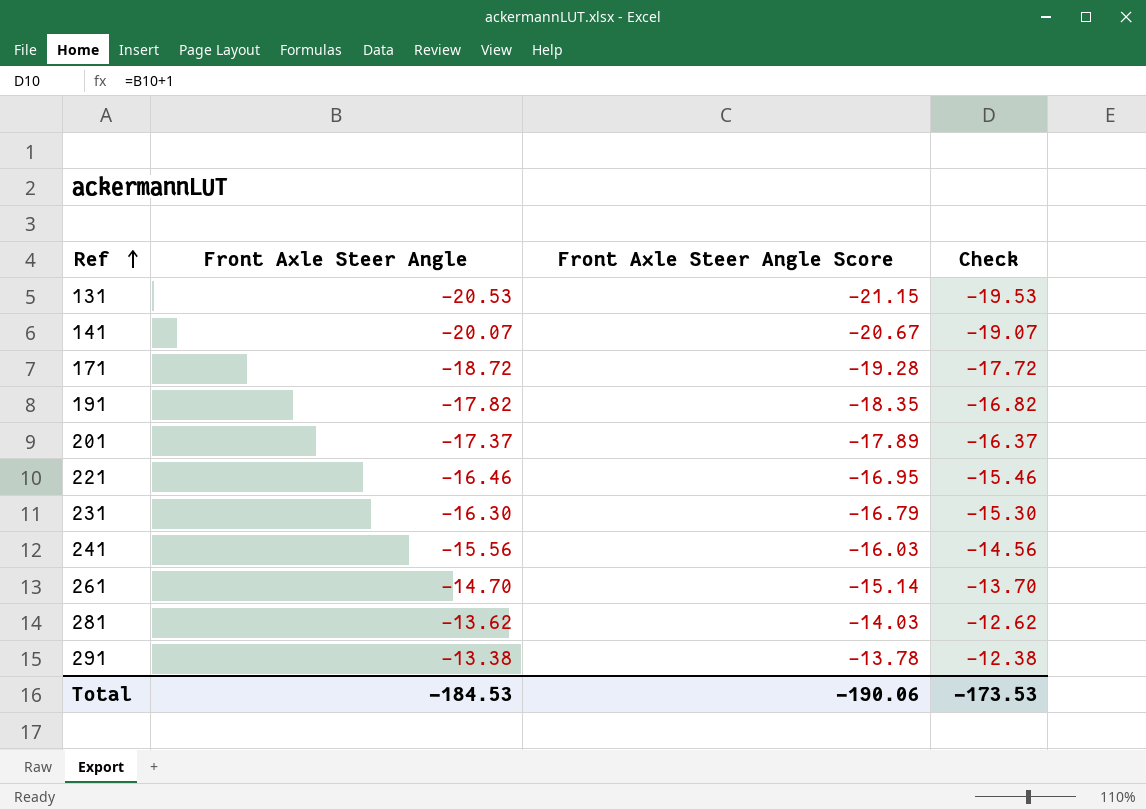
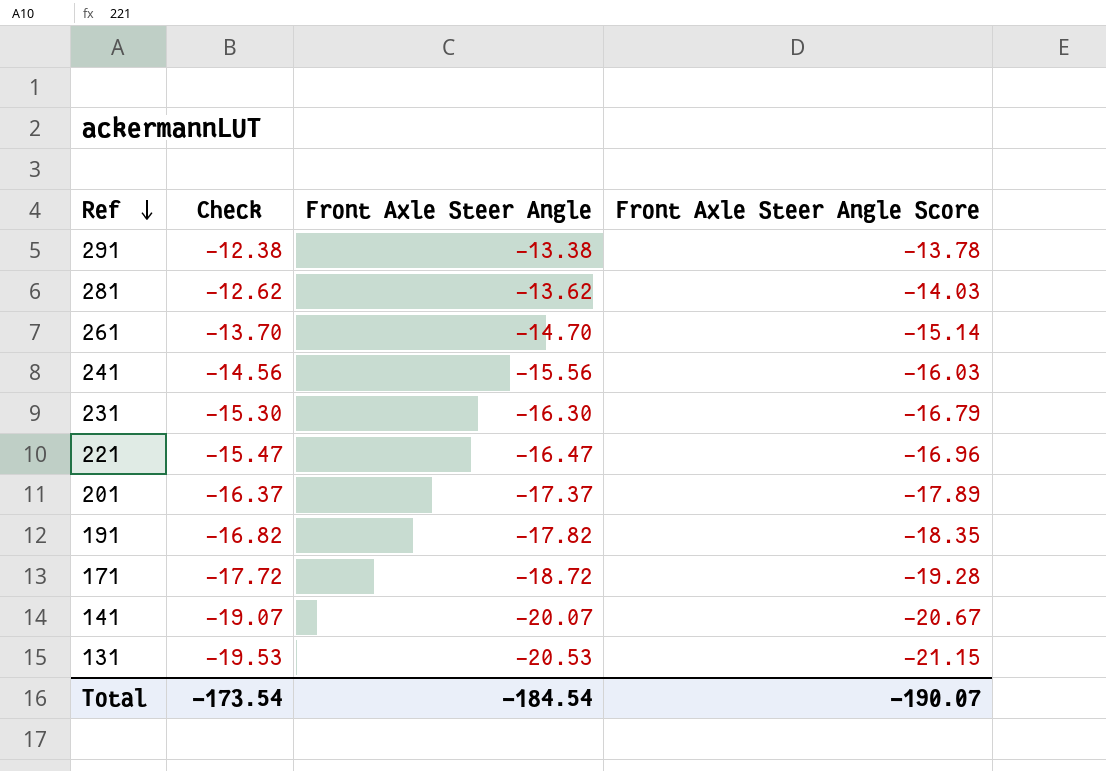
row order: Ref ascending -> Ref descending
column Check | position: 4 -> 2
221 | Check: -15.46 -> -15.47
221 | Front Axle Steer Angle: -16.46 -> -16.47
221 | Front Axle Steer Angle Score: -16.95 -> -16.96
Total | Check: -173.53 -> -173.54
Total | Front Axle Steer Angle: -184.53 -> -184.54
Total | Front Axle Steer Angle Score: -190.06 -> -190.07

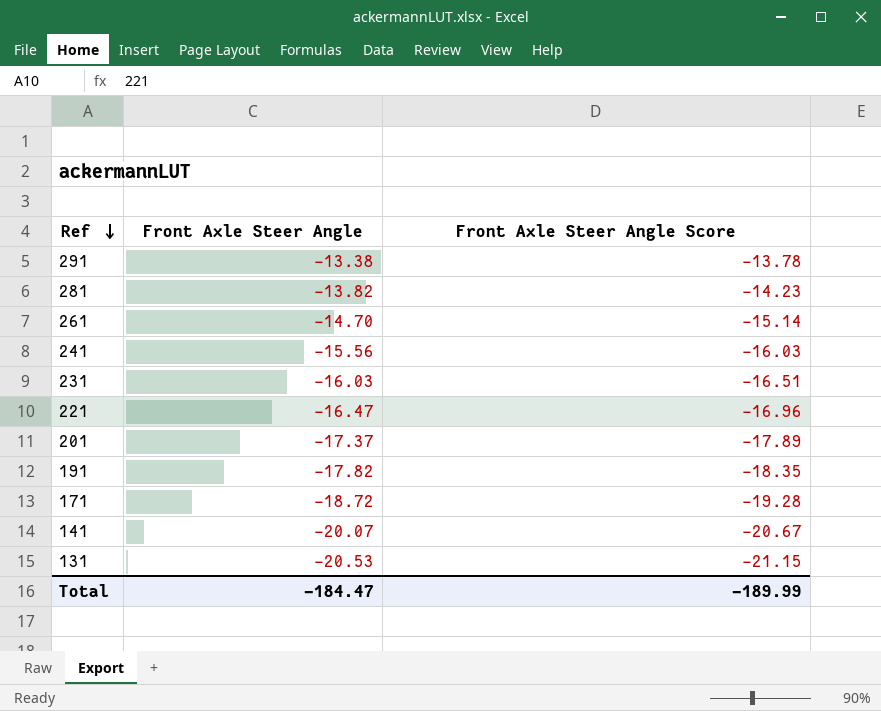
column Check | formula: [Front Axle Steer Angle] + 1 -> none
281 | Front Axle Steer Angle: -13.62 -> -13.82
281 | Front Axle Steer Angle Score: -14.03 -> -14.23
231 | Front Axle Steer Angle: -16.30 -> -16.03
231 | Front Axle Steer Angle Score: -16.79 -> -16.51
Total | Front Axle Steer Angle: -184.54 -> -184.47
Total | Front Axle Steer Angle Score: -190.07 -> -189.99

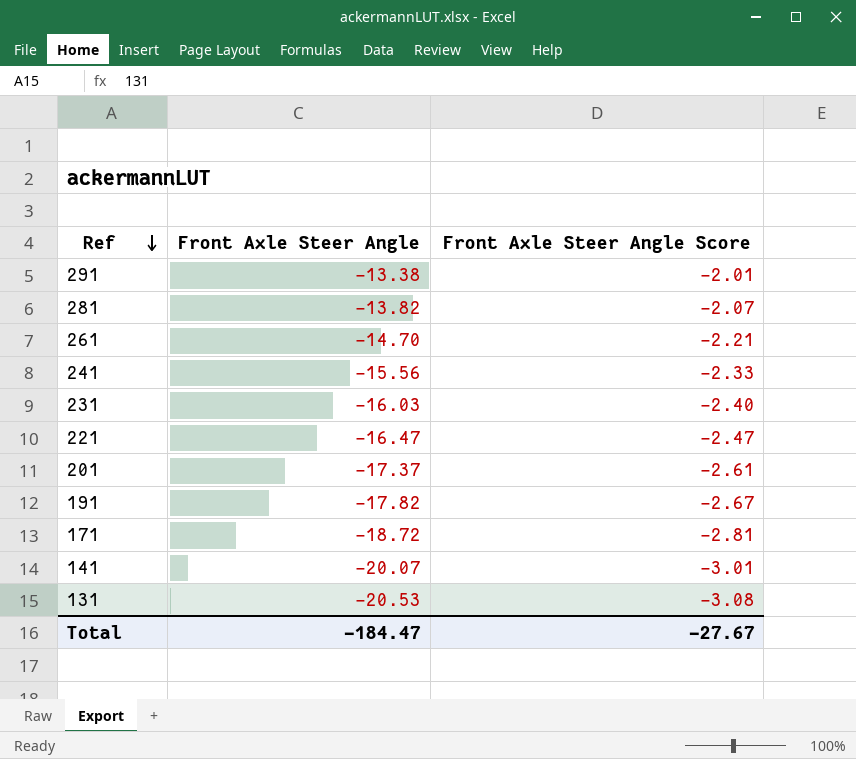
column Front Axle Steer Angle Score | formula: [Front Axle Steer Angle] * 1.03 -> [Front Axle Steer Angle] * 0.15
Total | Front Axle Steer Angle Score: -189.99 -> -27.67

